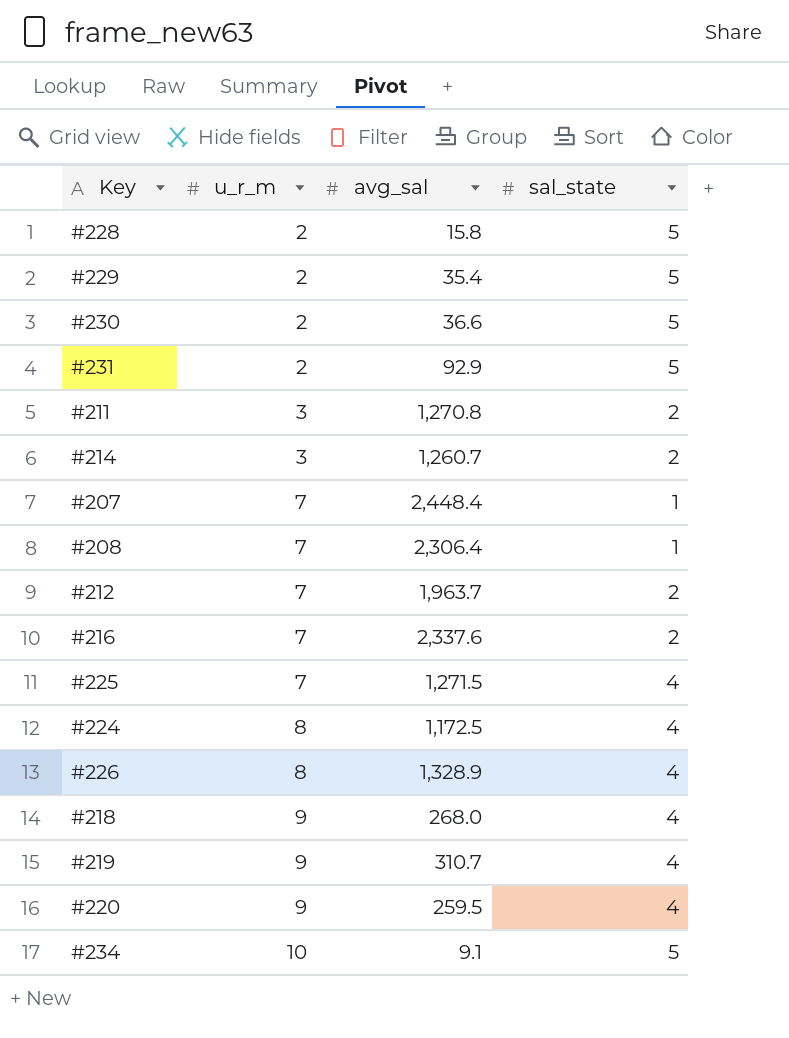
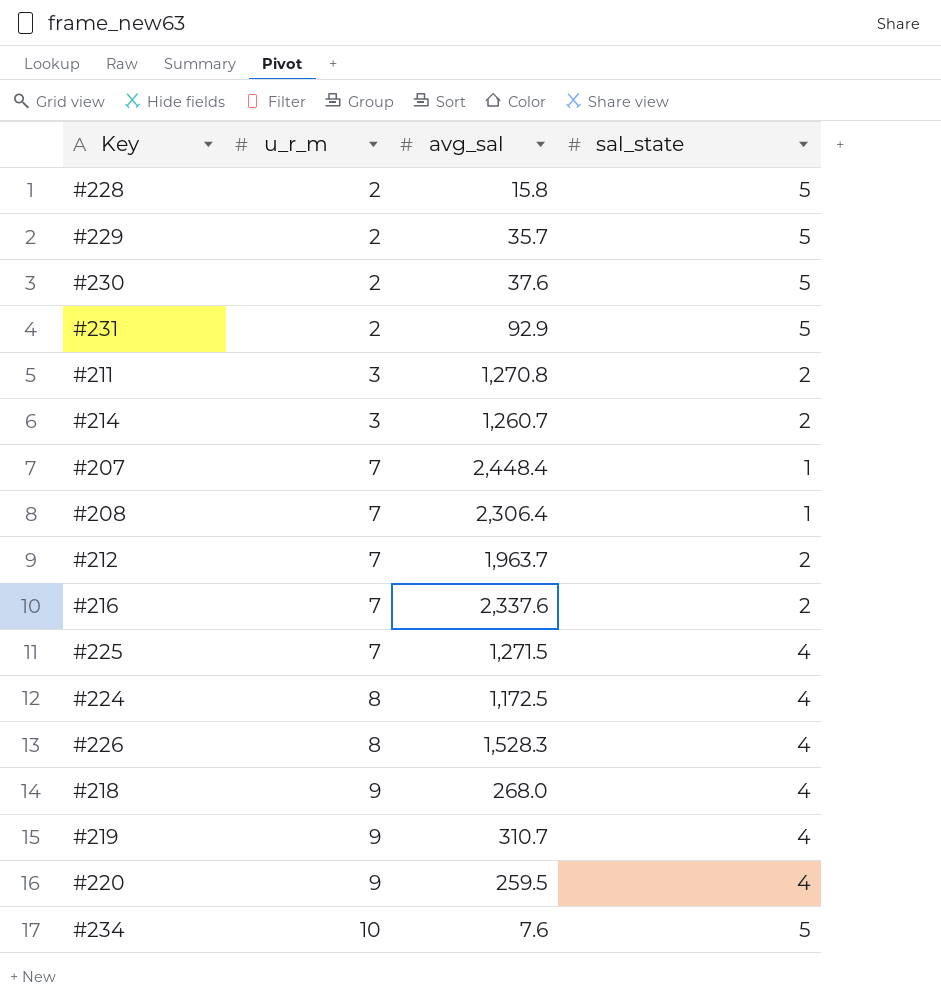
#229 | avg_sal: 35.4 -> 35.7
#230 | avg_sal: 36.6 -> 37.6
#226 | avg_sal: 1,328.9 -> 1,528.3
#234 | avg_sal: 9.1 -> 7.6

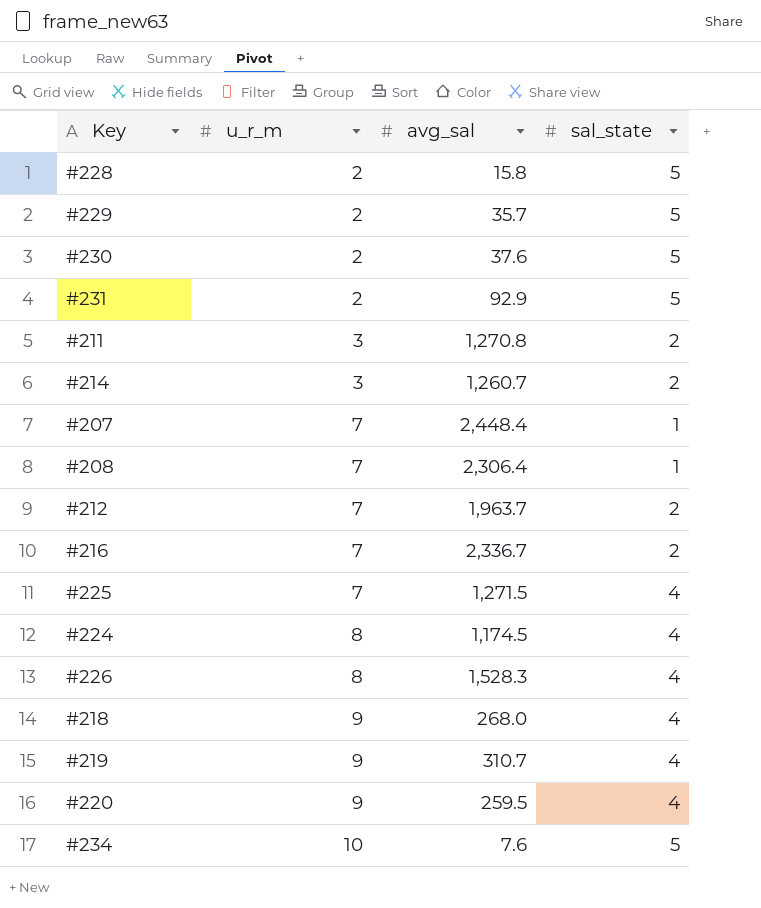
#216 | avg_sal: 2,337.6 -> 2,336.7
#224 | avg_sal: 1,172.5 -> 1,174.5

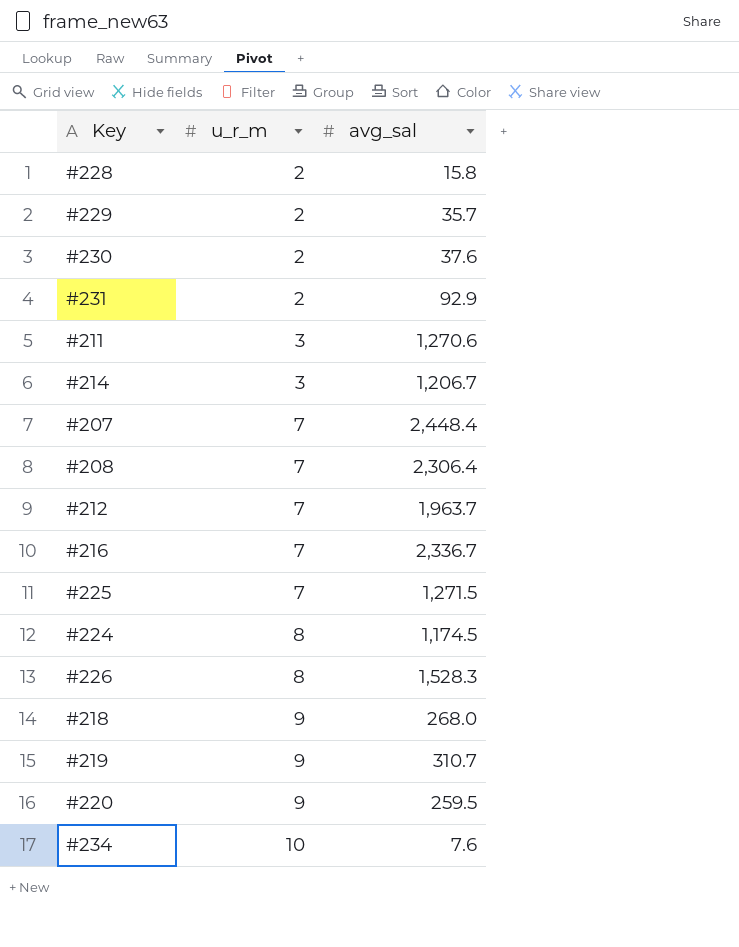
column sal_state | position: 4 -> none
#211 | avg_sal: 1,270.8 -> 1,270.6
#214 | avg_sal: 1,260.7 -> 1,206.7

